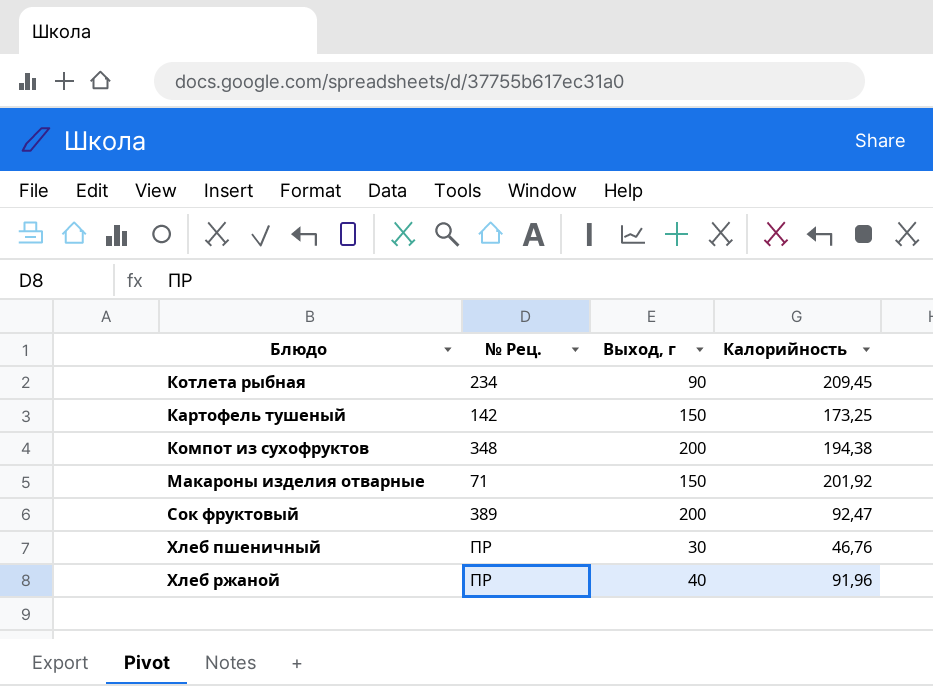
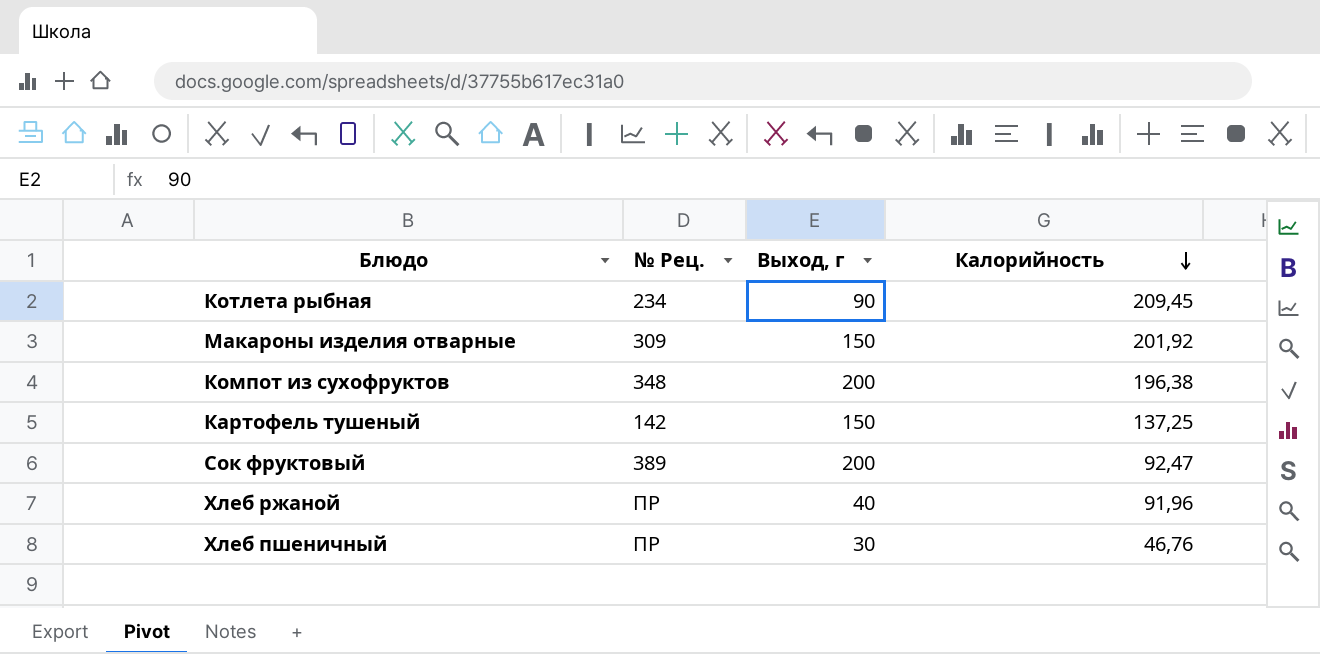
row order: none -> Калорийность descending
Макароны изделия отварные | № Рец.: 71 -> 309
Компот из сухофруктов | Калорийность: 194,38 -> 196,38
Картофель тушеный | Калорийность: 173,25 -> 137,25

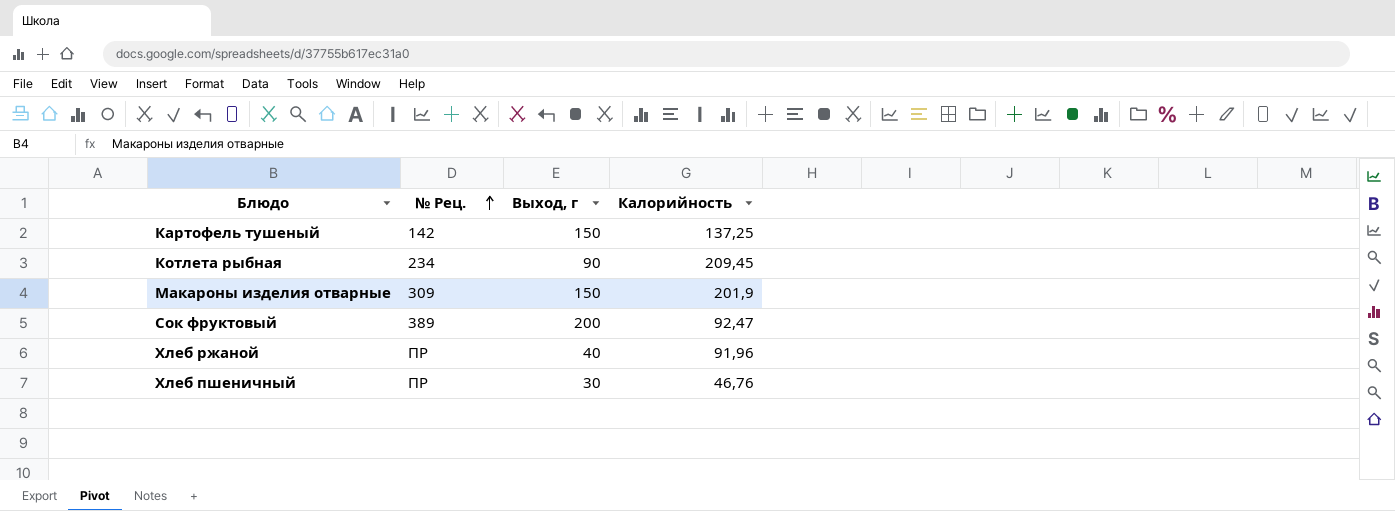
row order: Калорийность descending -> № Рец. ascending
row Компот из сухофруктов: 348 | 200 | 196,38 -> none
Макароны изделия отварные | Калорийность: 201,92 -> 201,9

